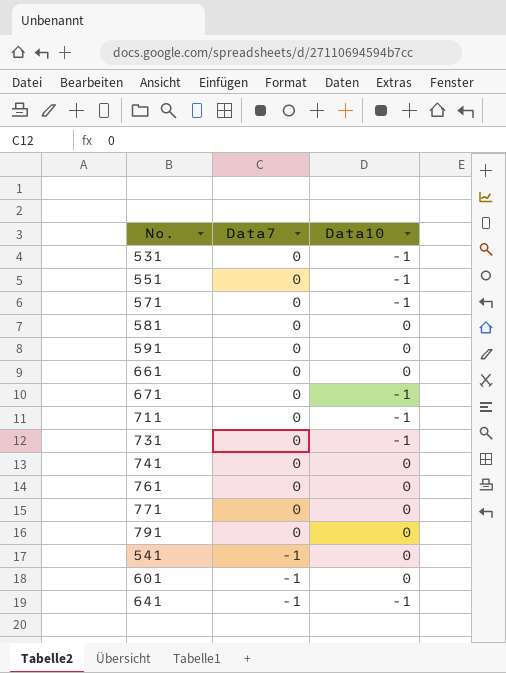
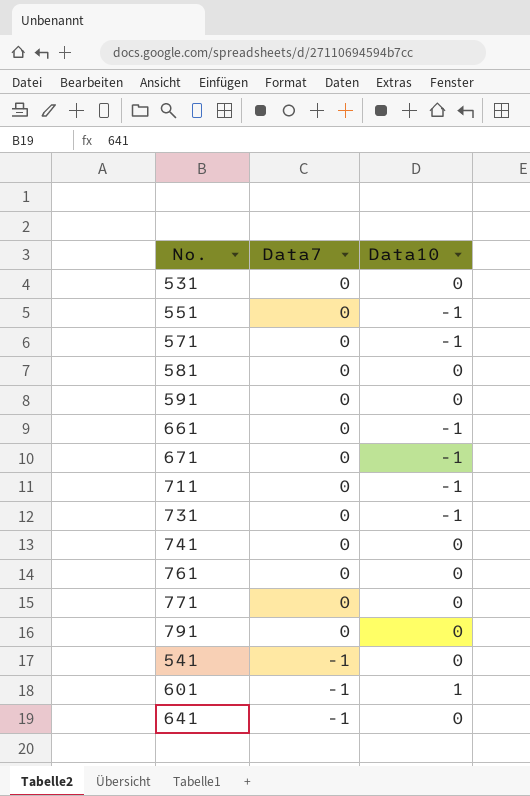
531 | Data10: -1 -> 0
661 | Data10: 0 -> -1
601 | Data10: 0 -> 1
641 | Data10: -1 -> 0

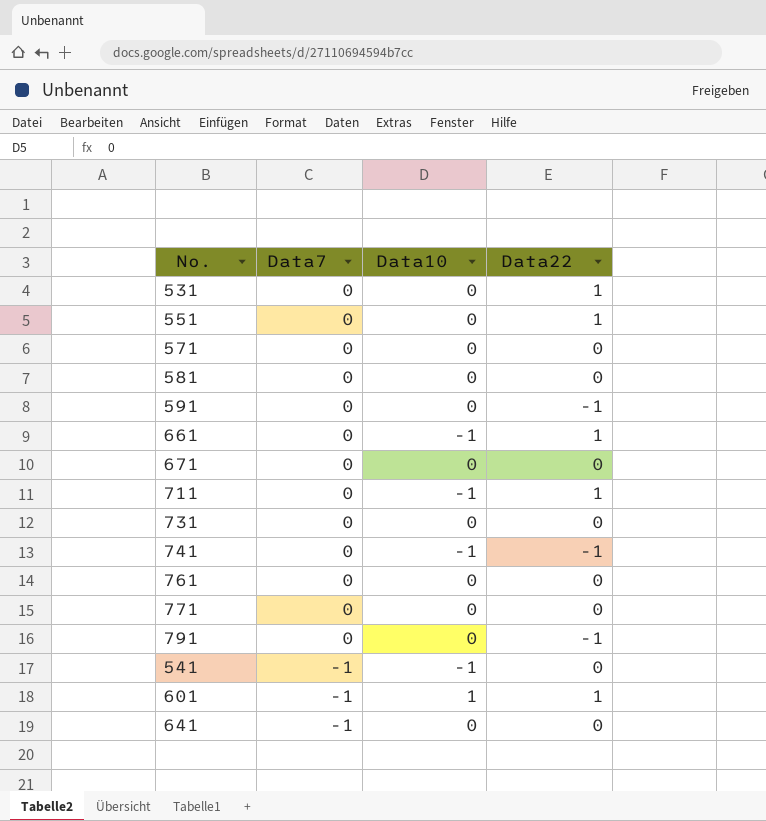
column Data22 | position: none -> 4
551 | Data10: -1 -> 0
571 | Data10: -1 -> 0
671 | Data10: -1 -> 0
731 | Data10: -1 -> 0
741 | Data10: 0 -> -1
541 | Data10: 0 -> -1

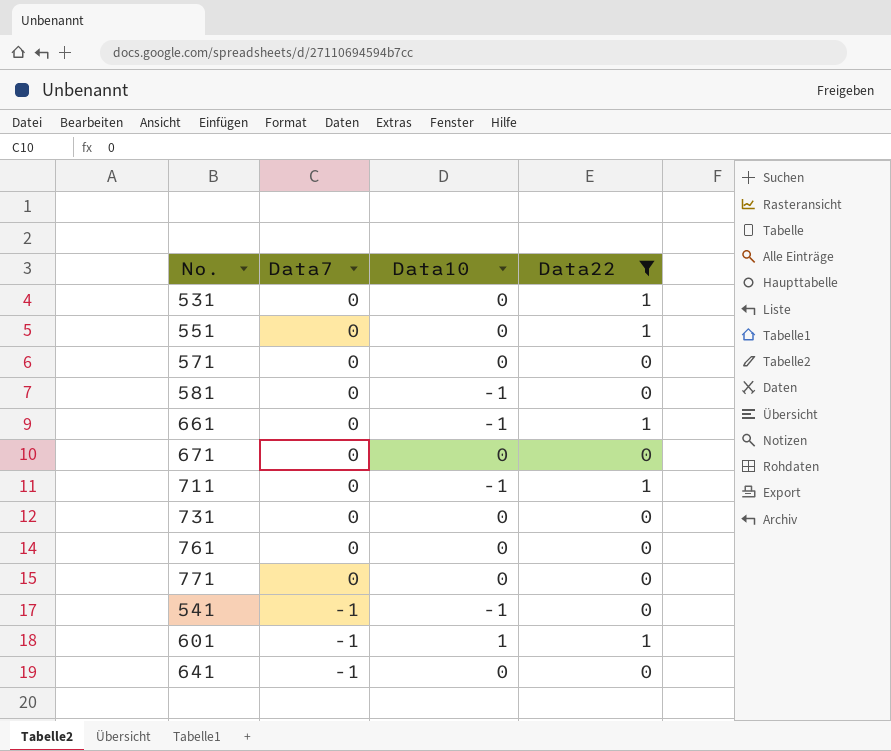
filter: none -> Data22 != -1
581 | Data10: 0 -> -1

